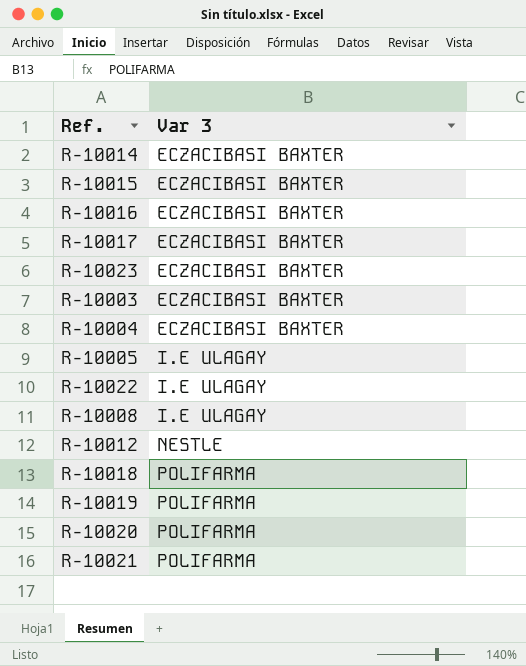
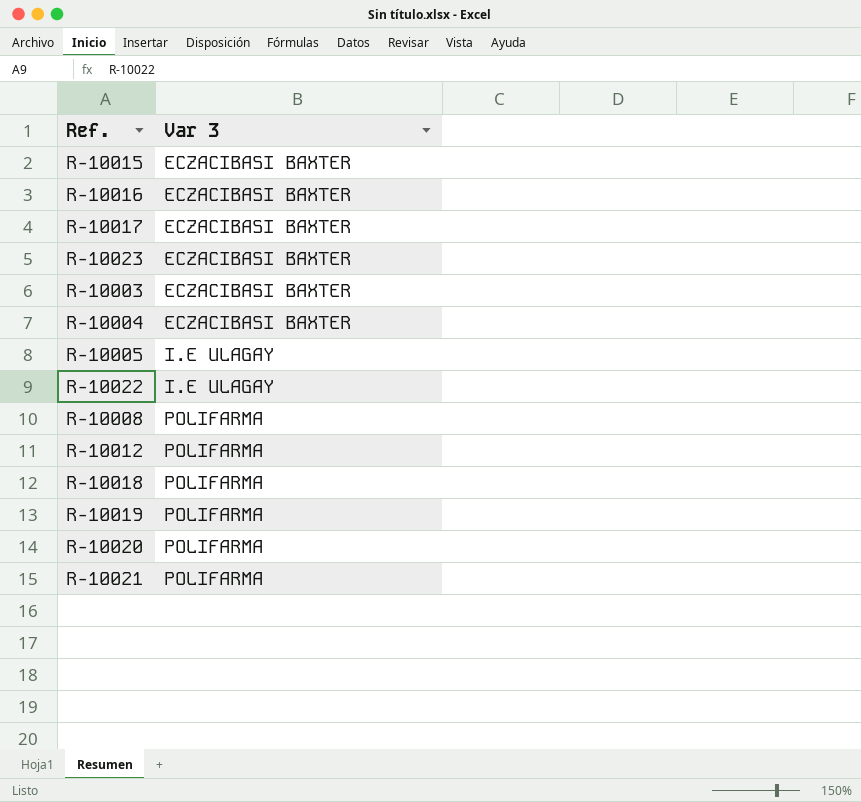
row R-10014: ECZACIBASI BAXTER -> none
R-10008 | Var 3: I.E ULAGAY -> POLIFARMA
R-10012 | Var 3: NESTLE -> POLIFARMA

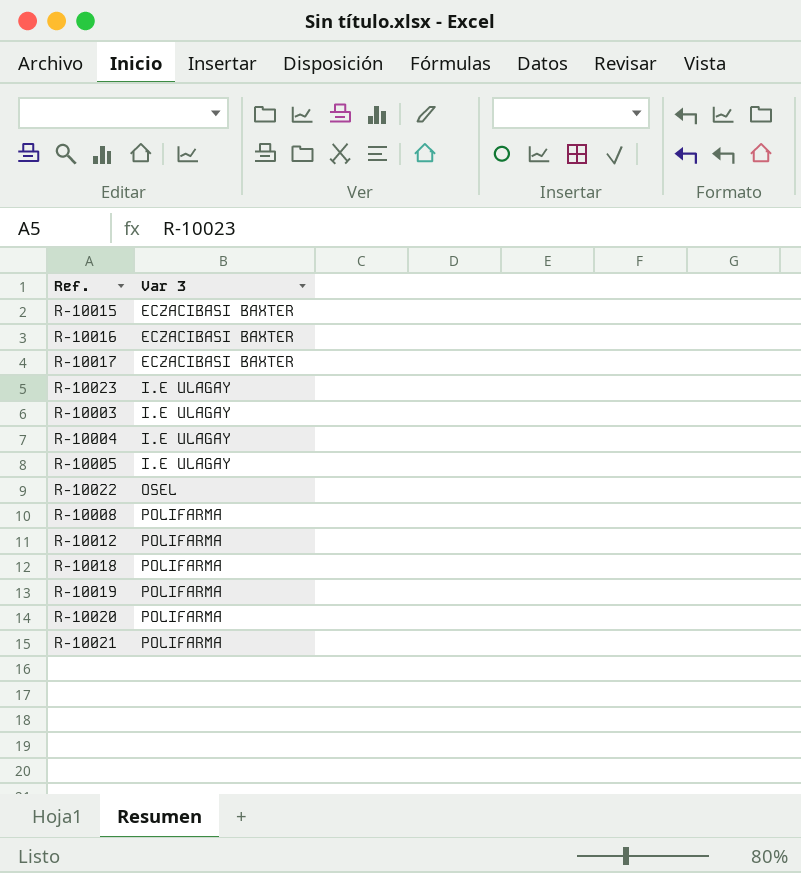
R-10023 | Var 3: ECZACIBASI BAXTER -> I.E ULAGAY
R-10003 | Var 3: ECZACIBASI BAXTER -> I.E ULAGAY
R-10004 | Var 3: ECZACIBASI BAXTER -> I.E ULAGAY
R-10022 | Var 3: I.E ULAGAY -> OSEL

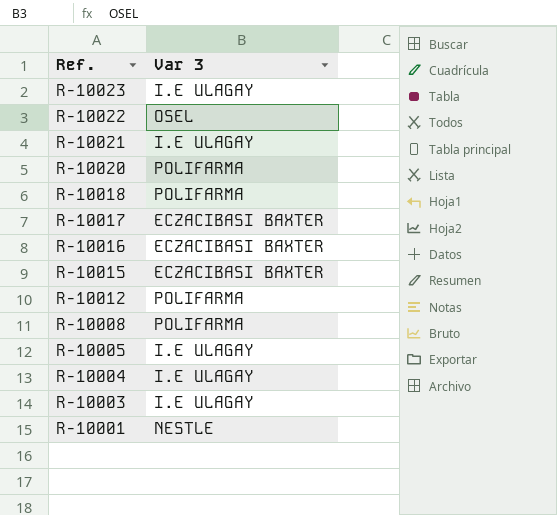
row order: Var 3 ascending -> Ref. descending
row R-10019: POLIFARMA -> none
R-10021 | Var 3: POLIFARMA -> I.E ULAGAY
row R-10001: none -> NESTLE

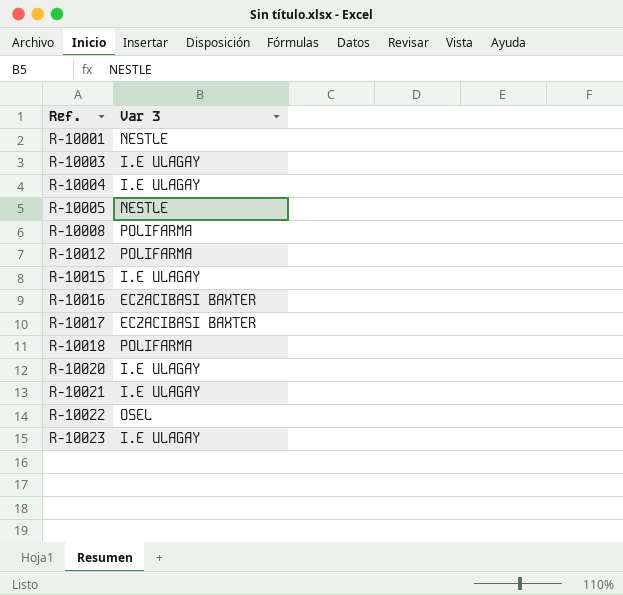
row order: Ref. descending -> Ref. ascending
R-10005 | Var 3: I.E ULAGAY -> NESTLE
R-10015 | Var 3: ECZACIBASI BAXTER -> I.E ULAGAY
R-10020 | Var 3: POLIFARMA -> I.E ULAGAY

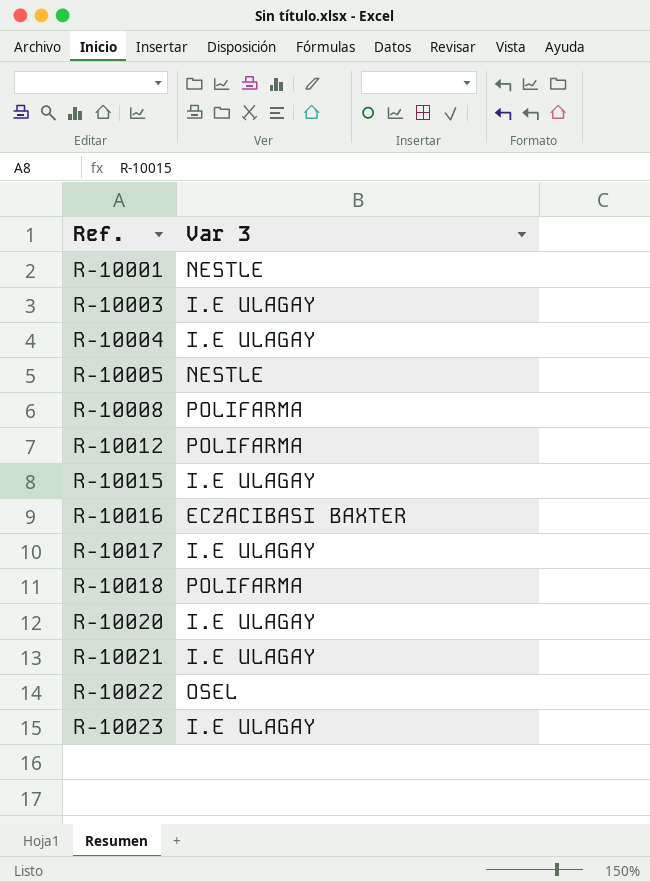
R-10017 | Var 3: ECZACIBASI BAXTER -> I.E ULAGAY

